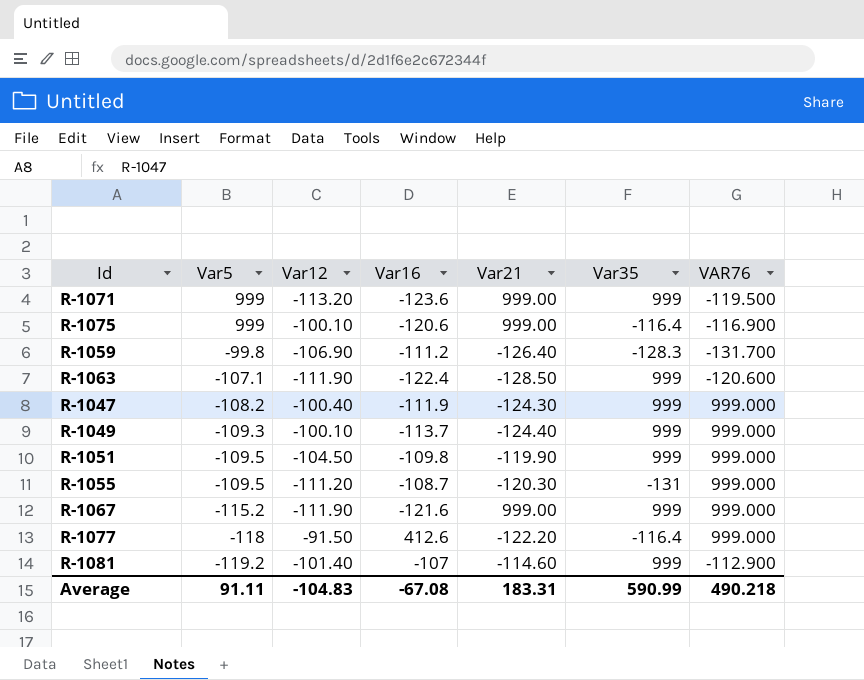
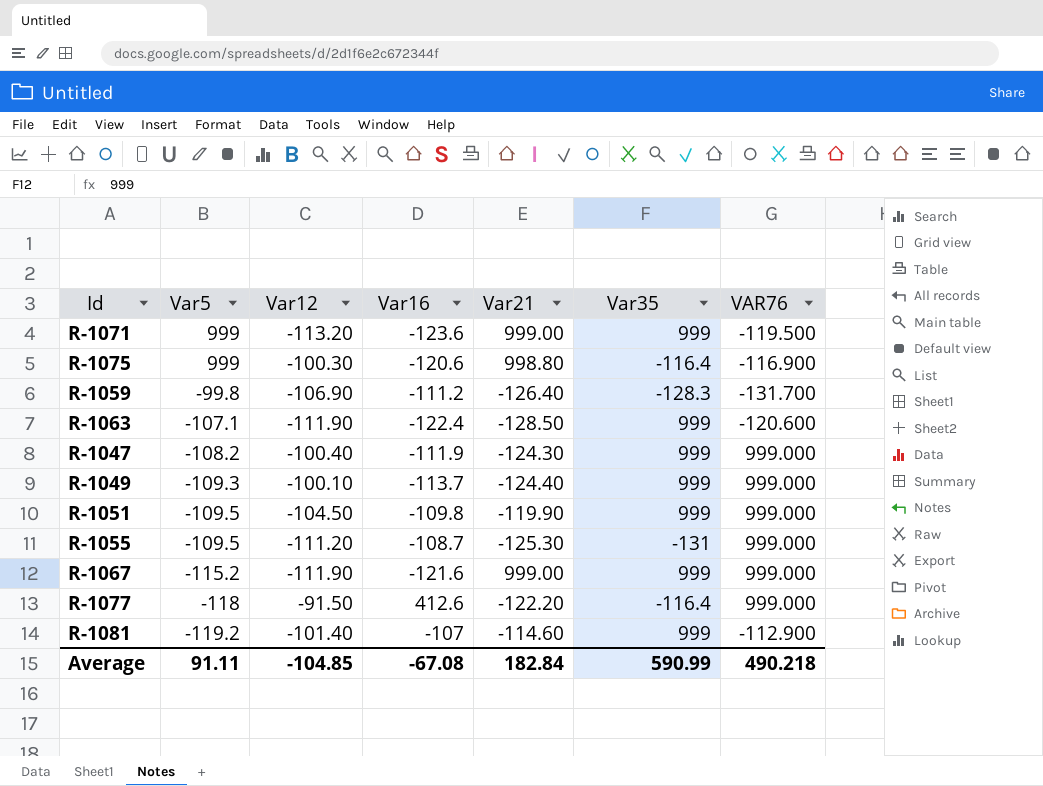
R-1075 | Var12: -100.10 -> -100.30
R-1075 | Var21: 999.00 -> 998.80
R-1055 | Var21: -120.30 -> -125.30
Average | Var12: -104.83 -> -104.85
Average | Var21: 183.31 -> 182.84

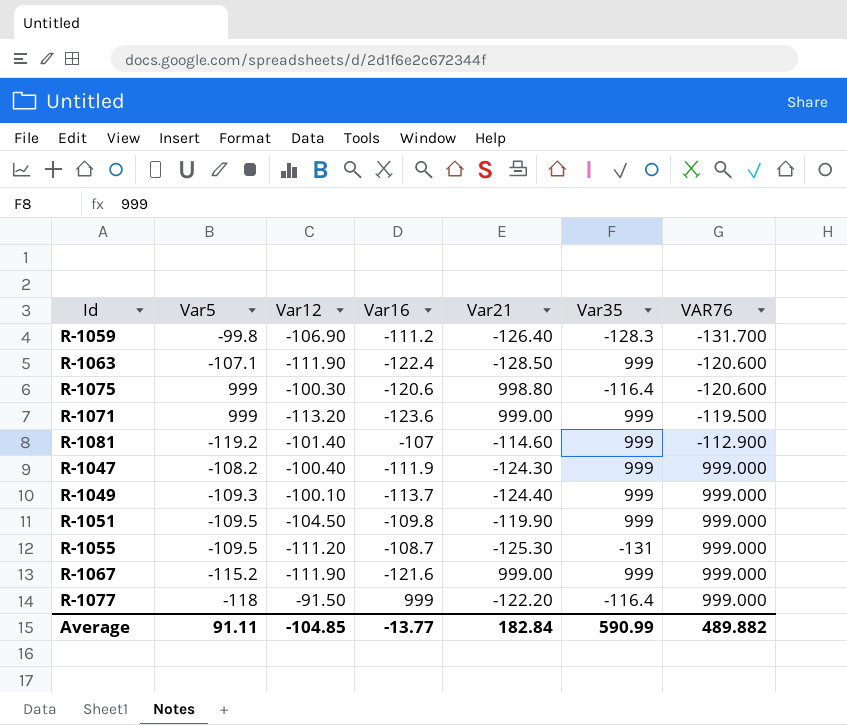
row order: Var5 descending -> VAR76 ascending
R-1075 | VAR76: -116.900 -> -120.600
R-1077 | Var16: 412.6 -> 999
Average | Var16: -67.08 -> -13.77
Average | VAR76: 490.218 -> 489.882

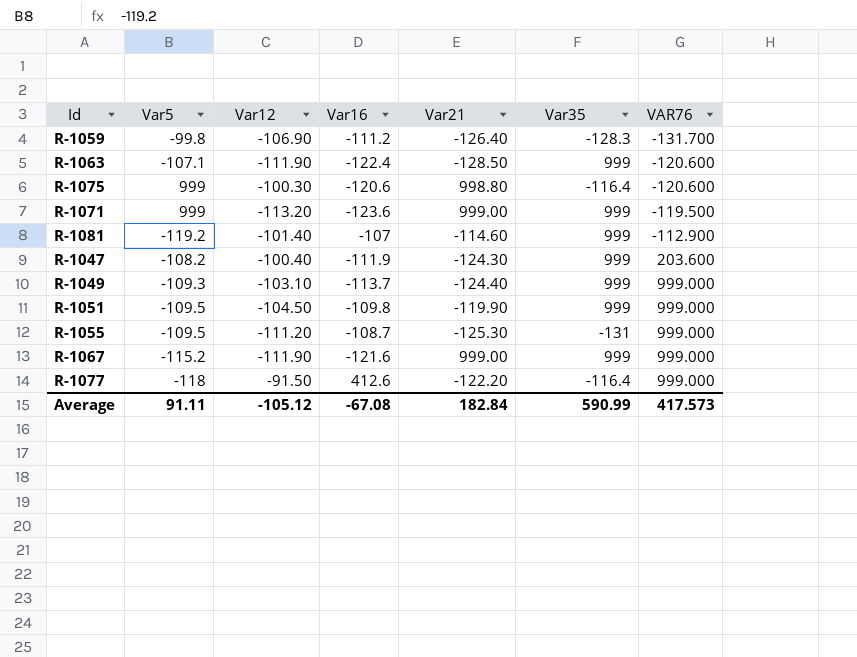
R-1047 | VAR76: 999.000 -> 203.600
R-1049 | Var12: -100.10 -> -103.10
R-1077 | Var16: 999 -> 412.6
Average | Var12: -104.85 -> -105.12
Average | Var16: -13.77 -> -67.08
Average | VAR76: 489.882 -> 417.573

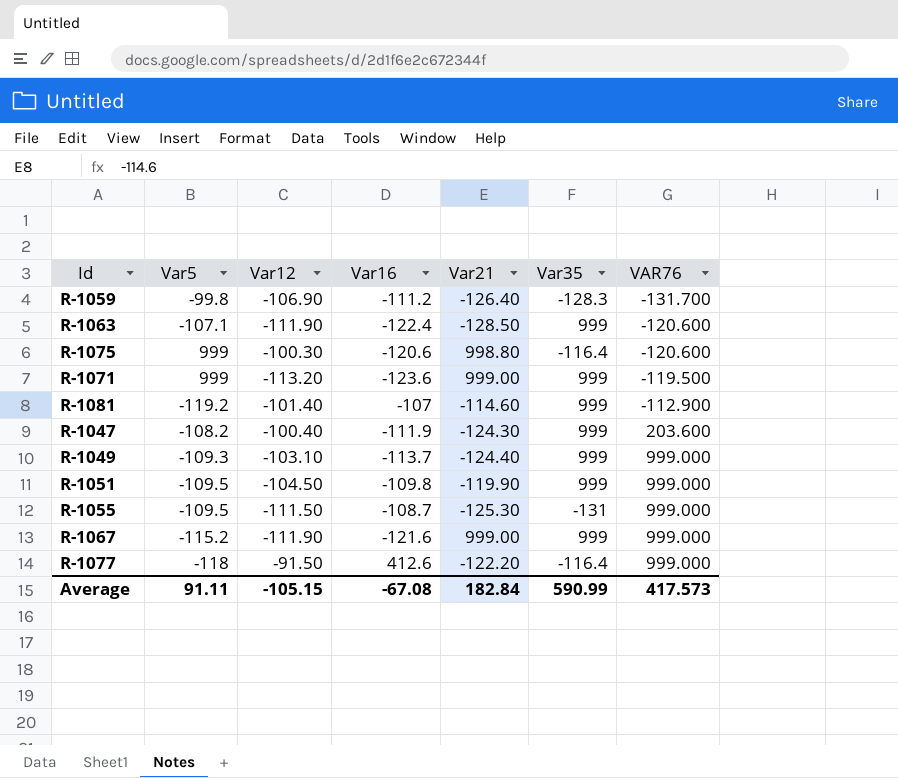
R-1055 | Var12: -111.20 -> -111.50
Average | Var12: -105.12 -> -105.15

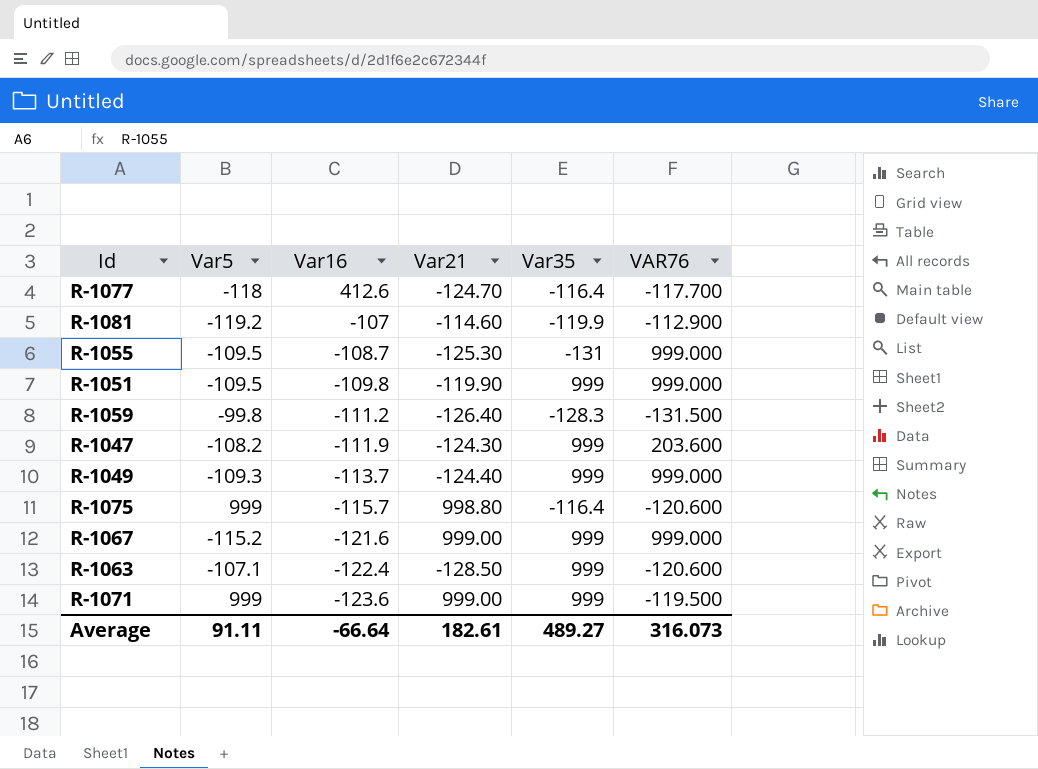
row order: VAR76 ascending -> Var16 descending
column Var12 | position: 3 -> none
R-1077 | Var21: -122.20 -> -124.70
R-1077 | VAR76: 999.000 -> -117.700
R-1081 | Var35: 999 -> -119.9
R-1059 | VAR76: -131.700 -> -131.500
R-1075 | Var16: -120.6 -> -115.7
Average | Var16: -67.08 -> -66.64
Average | Var21: 182.84 -> 182.61
Average | Var35: 590.99 -> 489.27
Average | VAR76: 417.573 -> 316.073

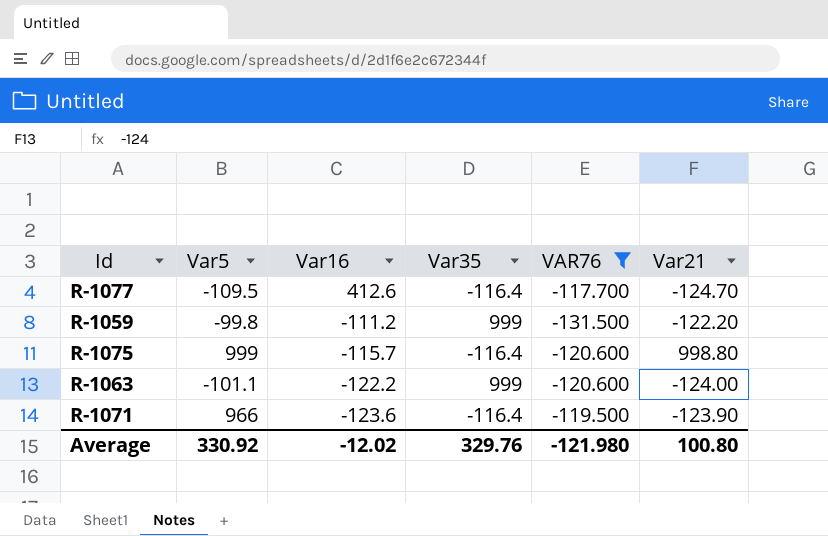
filter: none -> VAR76 <= -117.700
column Var21 | position: 4 -> 6
R-1077 | Var5: -118 -> -109.5
R-1059 | Var35: -128.3 -> 999
R-1059 | Var21: -126.40 -> -122.20
R-1063 | Var5: -107.1 -> -101.1
R-1063 | Var16: -122.4 -> -122.2
R-1063 | Var21: -128.50 -> -124.00
R-1071 | Var5: 999 -> 966
R-1071 | Var35: 999 -> -116.4
R-1071 | Var21: 999.00 -> -123.90
Average | Var5: 91.11 -> 330.92
Average | Var16: -66.64 -> -12.02
Average | Var35: 489.27 -> 329.76
Average | VAR76: 316.073 -> -121.980
Average | Var21: 182.61 -> 100.80

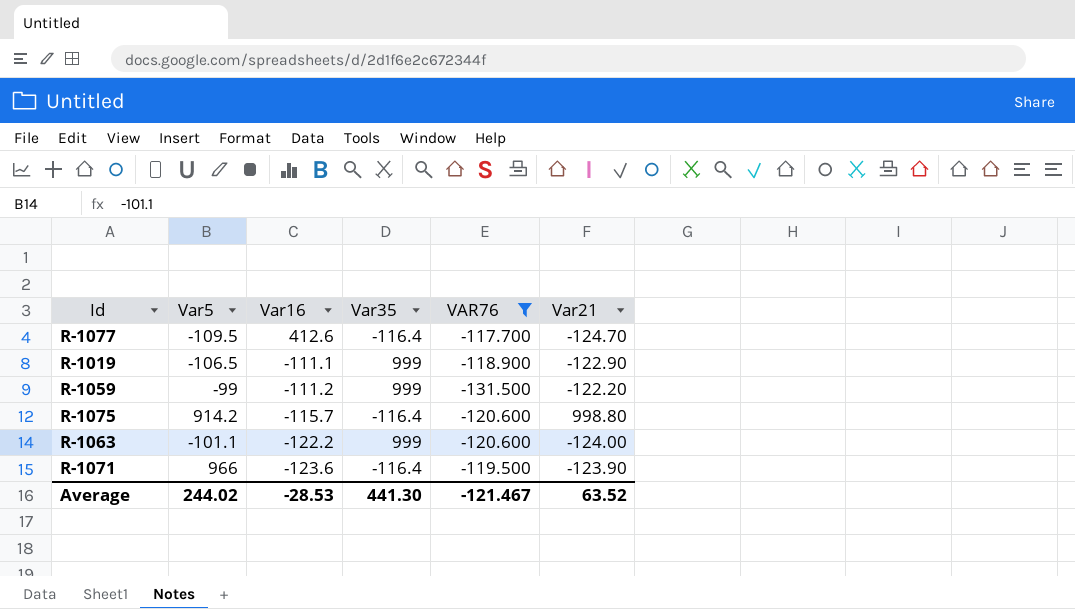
row R-1019: none -> -106.5 | -111.1 | 999 | -118.900 | -122.90
R-1059 | Var5: -99.8 -> -99
R-1075 | Var5: 999 -> 914.2
Average | Var5: 330.92 -> 244.02
Average | Var16: -12.02 -> -28.53
Average | Var35: 329.76 -> 441.30
Average | VAR76: -121.980 -> -121.467
Average | Var21: 100.80 -> 63.52

